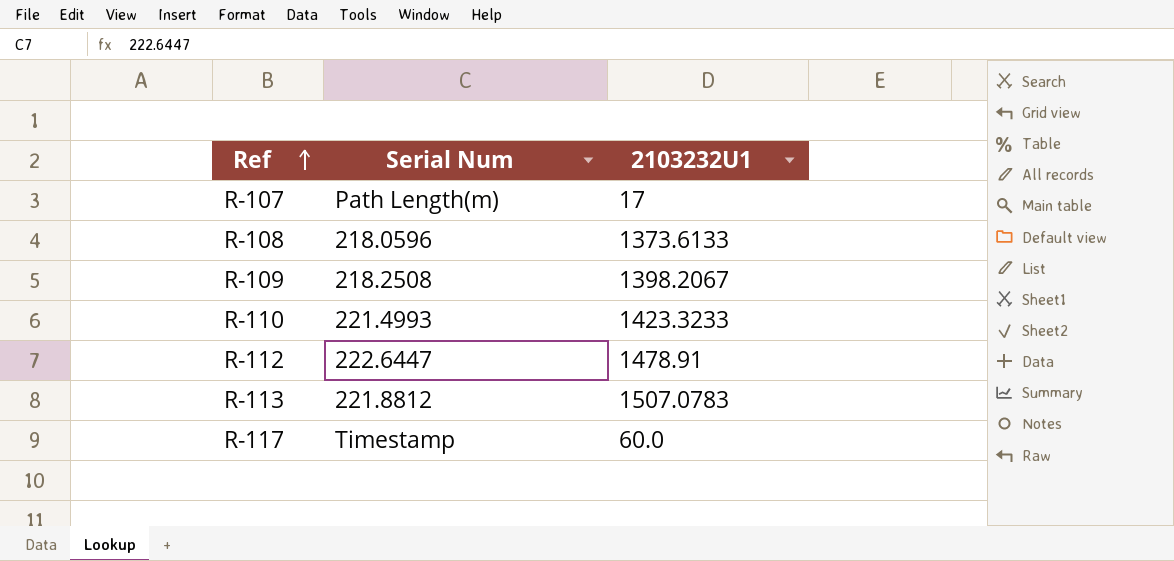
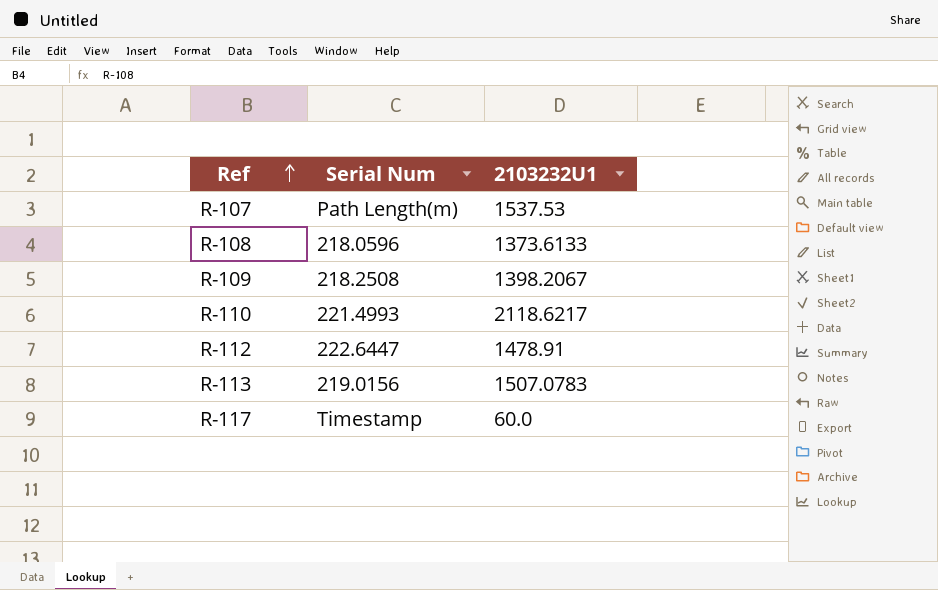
R-107 | 2103232U1: 17 -> 1537.53
R-110 | 2103232U1: 1423.3233 -> 2118.6217
R-113 | Serial Num: 221.8812 -> 219.0156

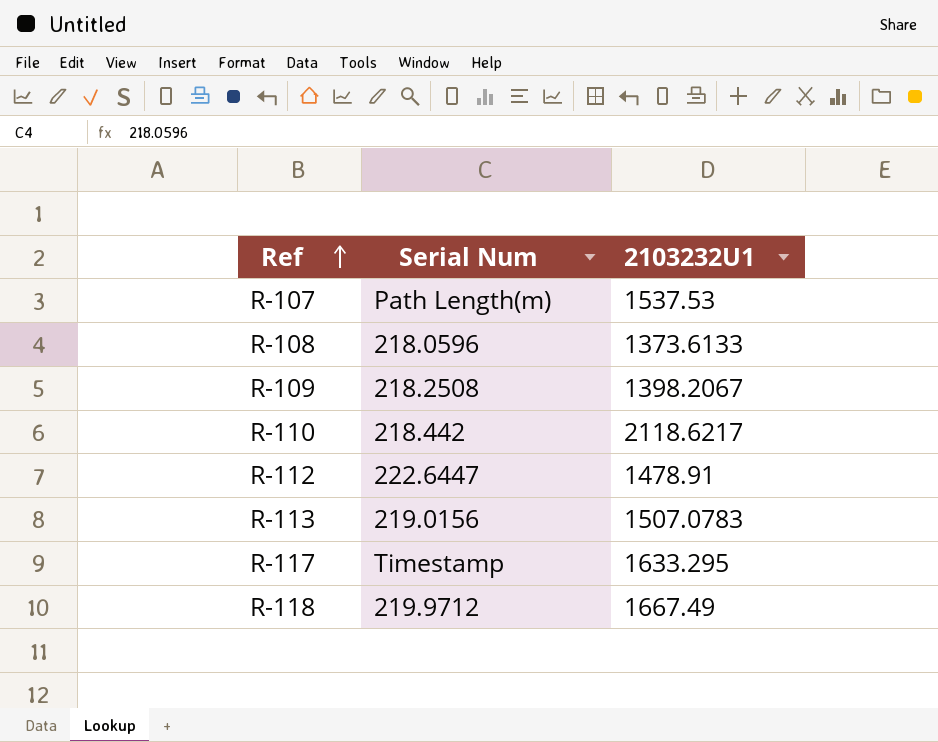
R-110 | Serial Num: 221.4993 -> 218.442
R-117 | 2103232U1: 60.0 -> 1633.295
row R-118: none -> 219.9712 | 1667.49

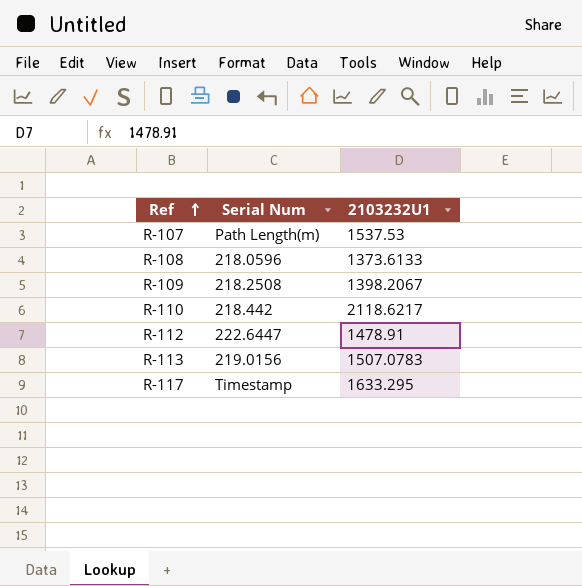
row R-118: 219.9712 | 1667.49 -> none

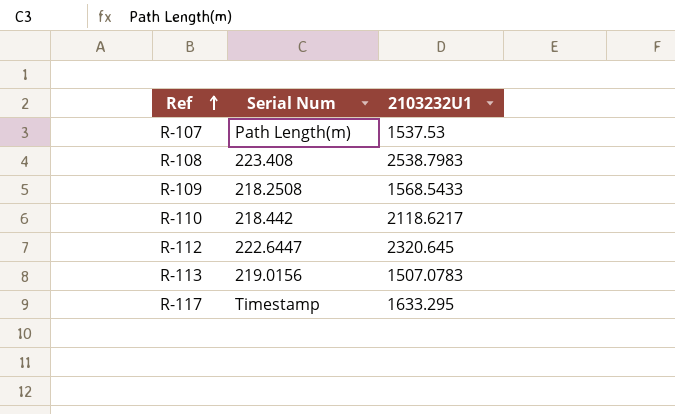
R-108 | Serial Num: 218.0596 -> 223.408
R-108 | 2103232U1: 1373.6133 -> 2538.7983
R-109 | 2103232U1: 1398.2067 -> 1568.5433
R-112 | 2103232U1: 1478.91 -> 2320.645

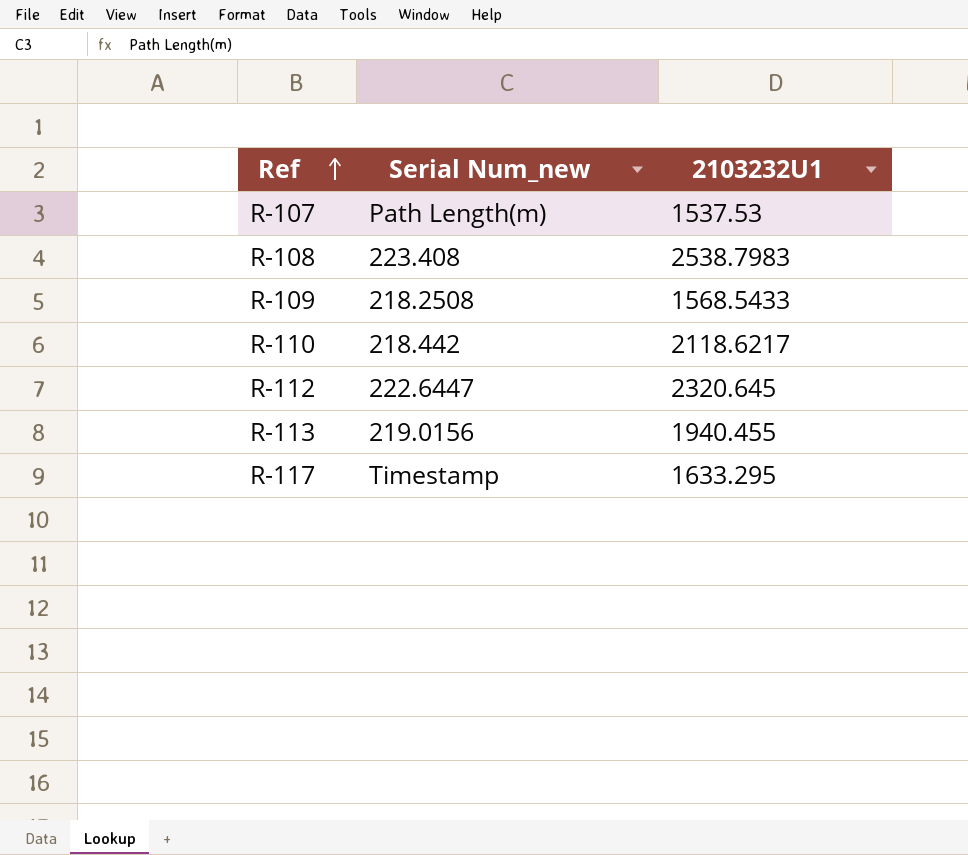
column name: Serial Num -> Serial Num_new
R-113 | 2103232U1: 1507.0783 -> 1940.455

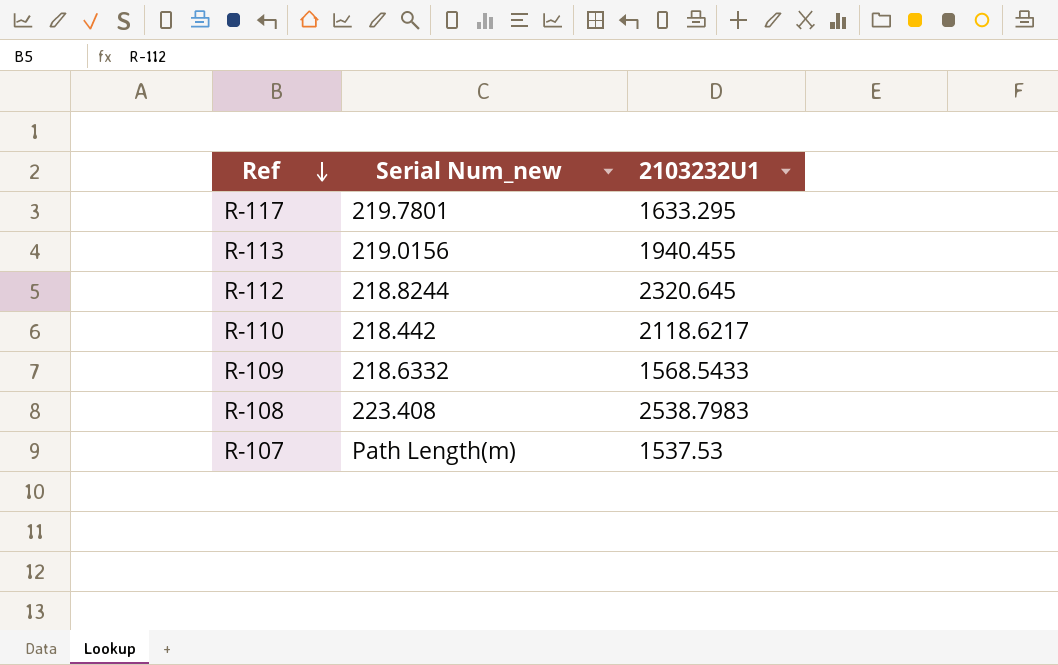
row order: Ref ascending -> Ref descending
R-117 | Serial Num_new: Timestamp -> 219.7801
R-112 | Serial Num_new: 222.6447 -> 218.8244
R-109 | Serial Num_new: 218.2508 -> 218.6332

